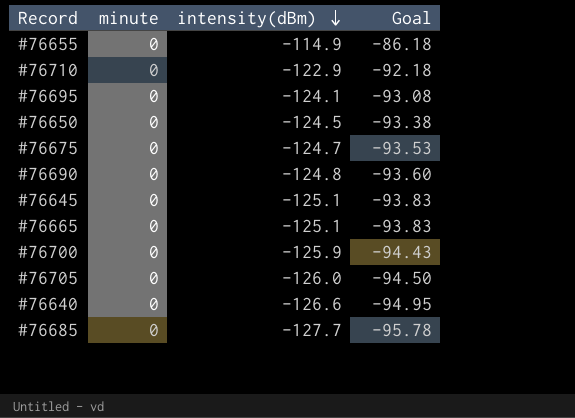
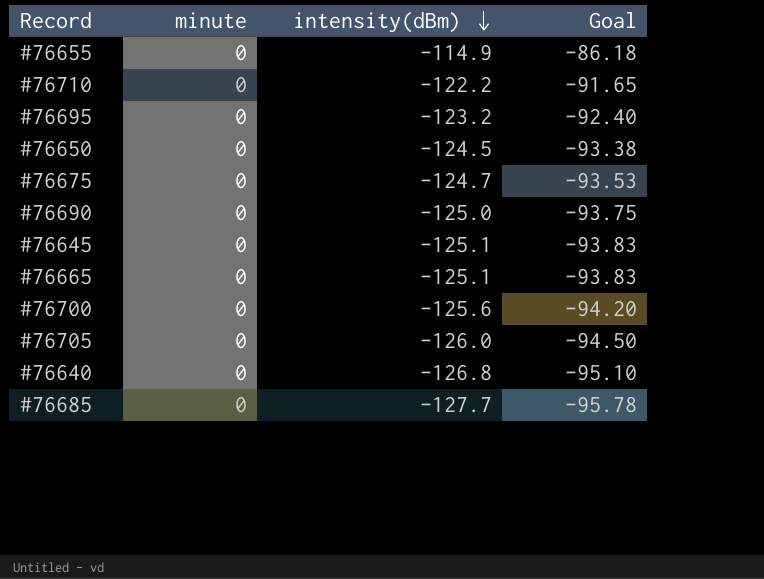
#76710 | intensity(dBm): -122.9 -> -122.2
#76710 | Goal: -92.18 -> -91.65
#76695 | intensity(dBm): -124.1 -> -123.2
#76695 | Goal: -93.08 -> -92.40
#76690 | intensity(dBm): -124.8 -> -125.0
#76690 | Goal: -93.60 -> -93.75
#76700 | intensity(dBm): -125.9 -> -125.6
#76700 | Goal: -94.43 -> -94.20
#76640 | intensity(dBm): -126.6 -> -126.8
#76640 | Goal: -94.95 -> -95.10

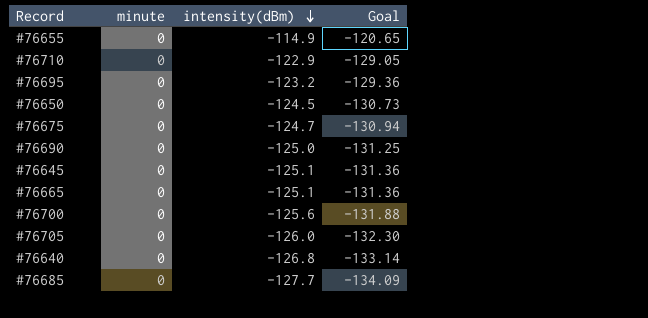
column Goal | formula: [intensity(dBm)] * 0.75 -> [intensity(dBm)] * 1.05
#76710 | intensity(dBm): -122.2 -> -122.9

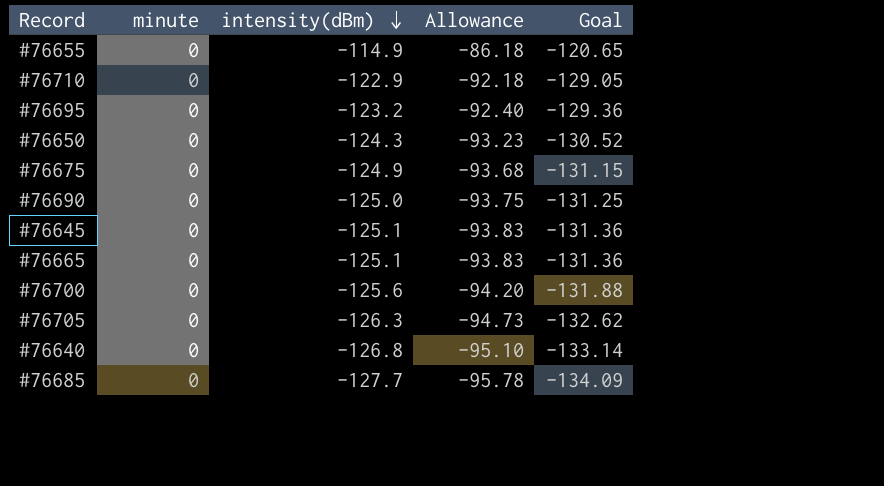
column Allowance | formula: none -> [intensity(dBm)] * 0.75
#76650 | intensity(dBm): -124.5 -> -124.3
#76650 | Goal: -130.73 -> -130.52
#76675 | intensity(dBm): -124.7 -> -124.9
#76675 | Goal: -130.94 -> -131.15
#76705 | intensity(dBm): -126.0 -> -126.3
#76705 | Goal: -132.30 -> -132.62

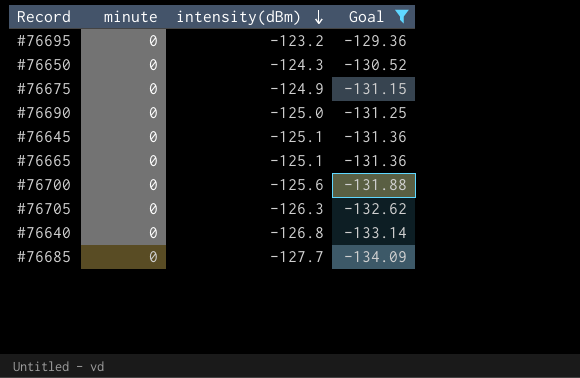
filter: none -> Goal <= -129.36
column Allowance | formula: [intensity(dBm)] * 0.75 -> none

